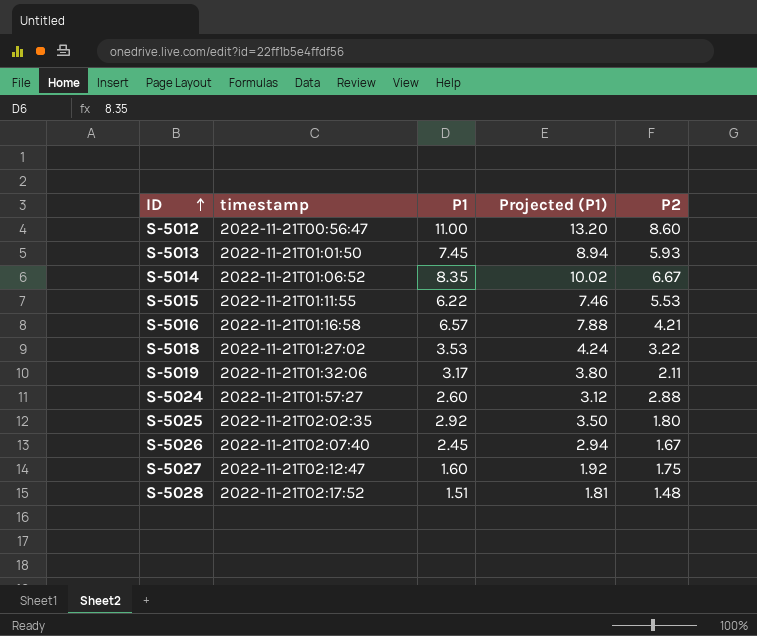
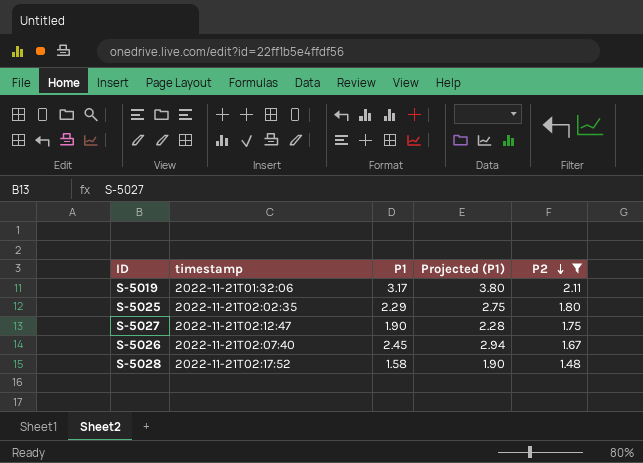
filter: none -> P2 <= 2.11
row order: ID ascending -> P2 descending
S-5025 | P1: 2.92 -> 2.29
S-5025 | Projected (P1): 3.50 -> 2.75
S-5027 | P1: 1.60 -> 1.90
S-5027 | Projected (P1): 1.92 -> 2.28
S-5028 | P1: 1.51 -> 1.58
S-5028 | Projected (P1): 1.81 -> 1.90

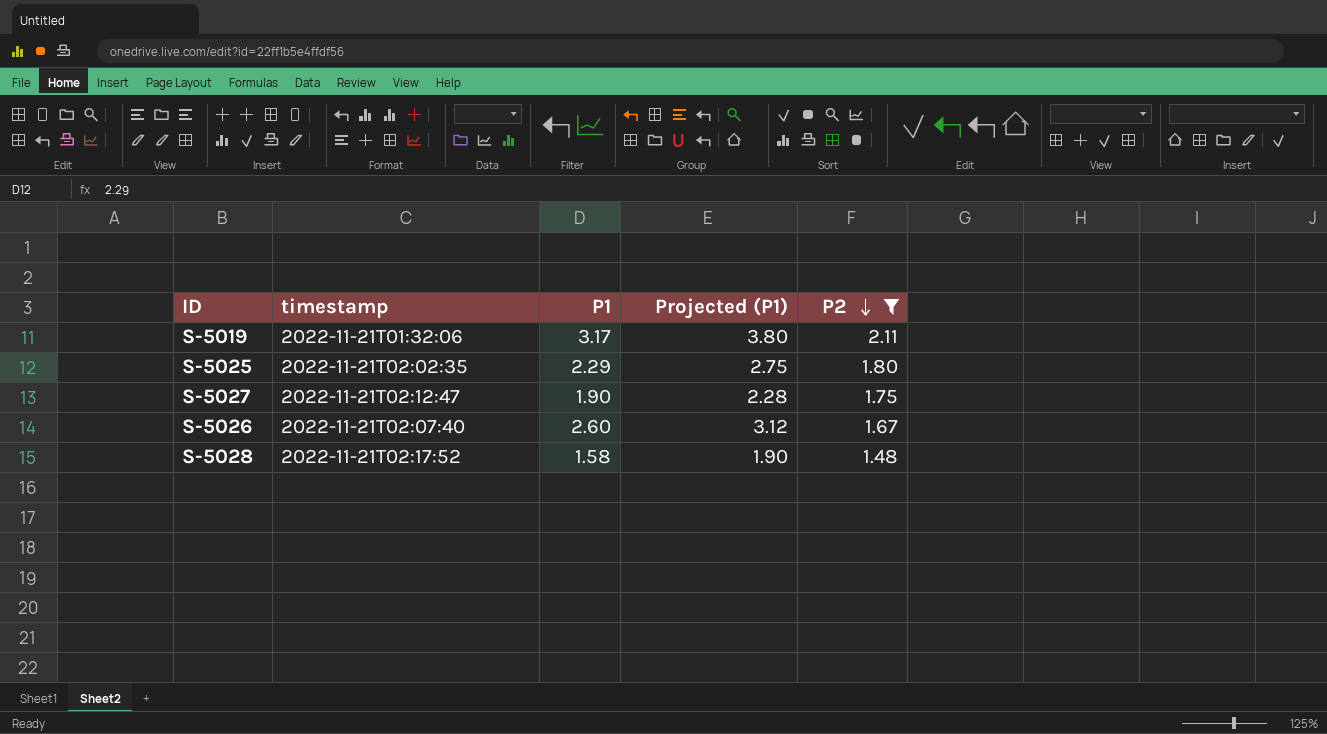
S-5026 | P1: 2.45 -> 2.60
S-5026 | Projected (P1): 2.94 -> 3.12

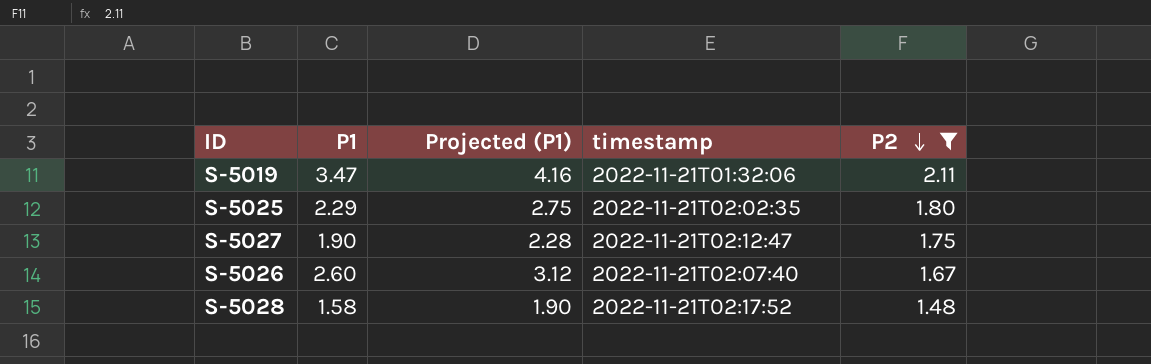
column timestamp | position: 2 -> 4
S-5019 | P1: 3.17 -> 3.47
S-5019 | Projected (P1): 3.80 -> 4.16

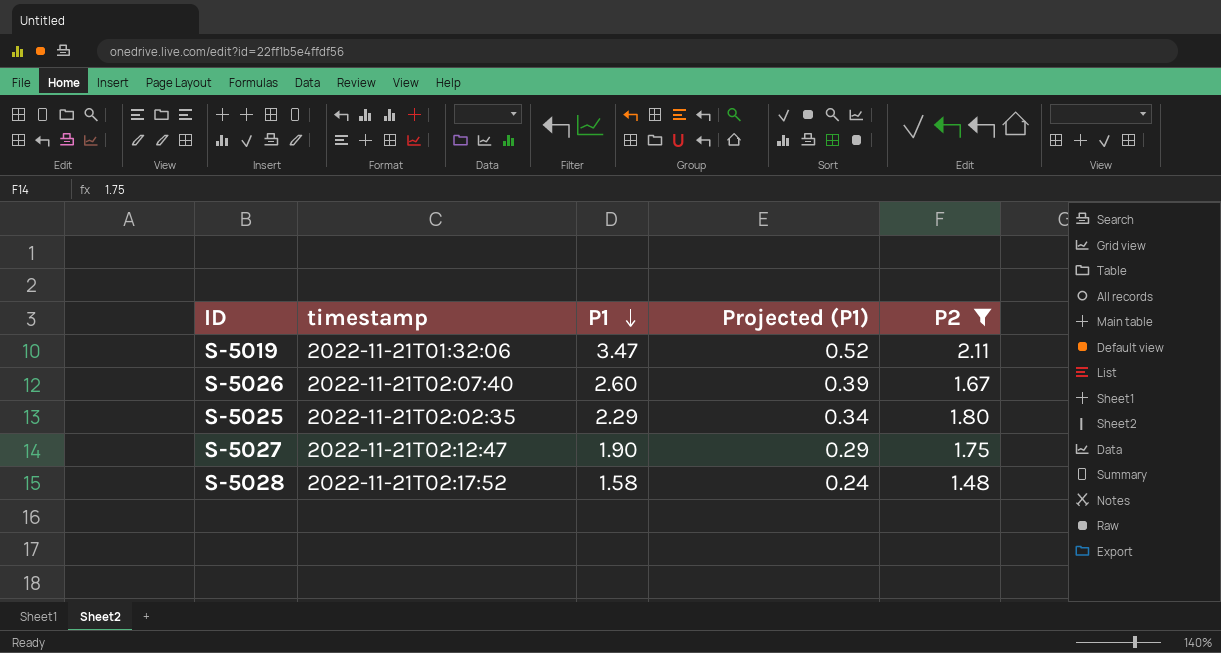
row order: P2 descending -> P1 descending
column timestamp | position: 4 -> 2
column Projected (P1) | formula: [P1] * 1.2 -> [P1] * 0.15

